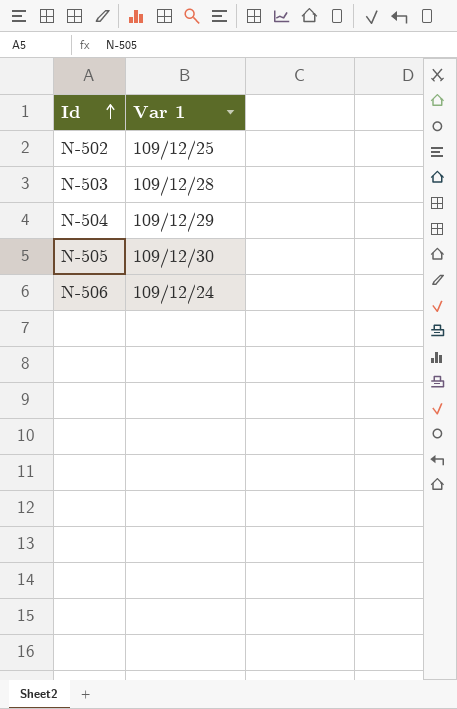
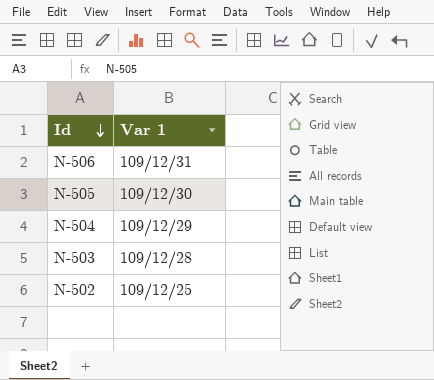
row order: Id ascending -> Id descending
N-506 | Var 1: 109/12/24 -> 109/12/31

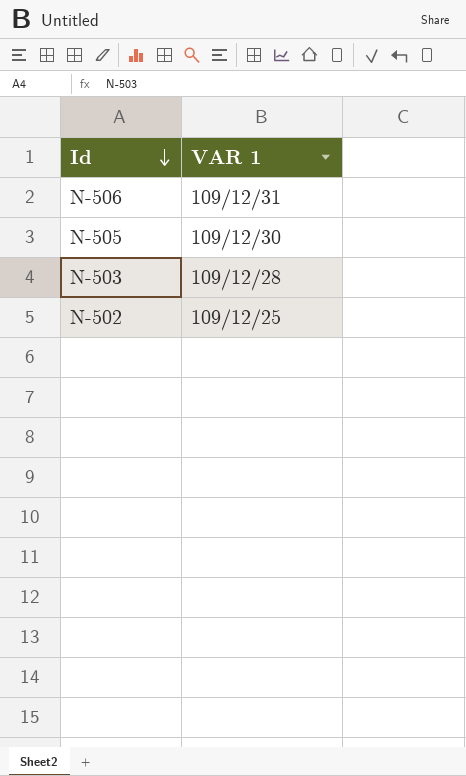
column name: Var 1 -> VAR 1
row N-504: 109/12/29 -> none

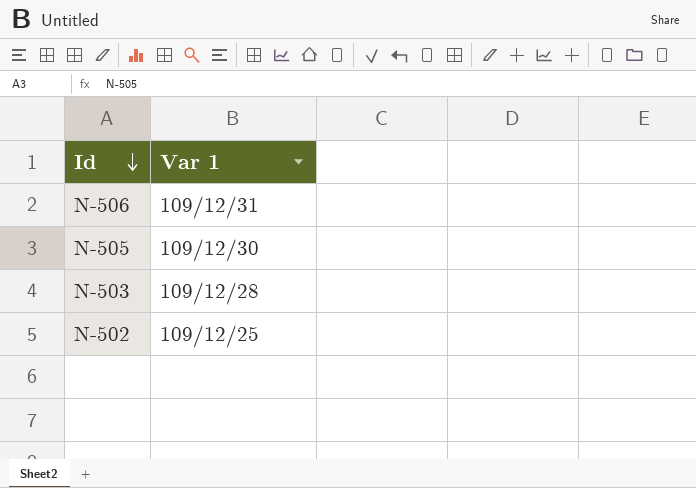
column name: VAR 1 -> Var 1

